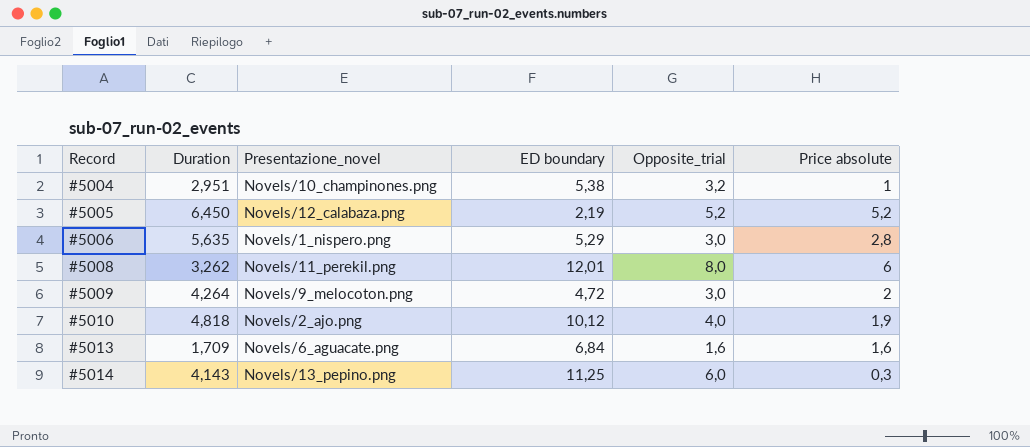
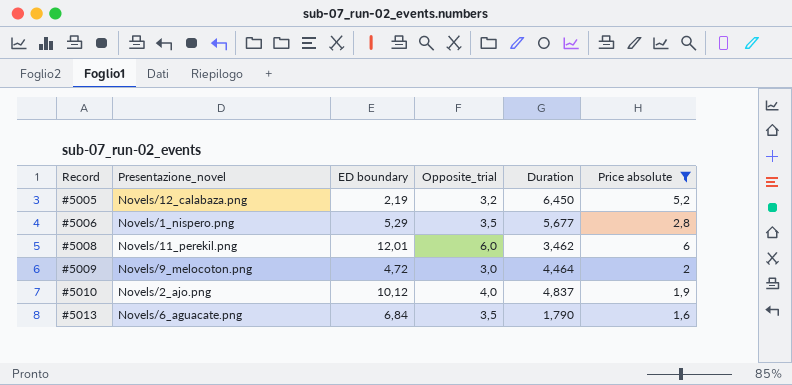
filter: none -> Price absolute >= 1,6
column Duration | position: 2 -> 5
#5005 | Opposite_trial: 5,2 -> 3,2
#5006 | Opposite_trial: 3,0 -> 3,5
#5006 | Duration: 5,635 -> 5,677
#5008 | Opposite_trial: 8,0 -> 6,0
#5008 | Duration: 3,262 -> 3,462
#5009 | Duration: 4,264 -> 4,464
#5010 | Duration: 4,818 -> 4,837
#5013 | Opposite_trial: 1,6 -> 3,5
#5013 | Duration: 1,709 -> 1,790

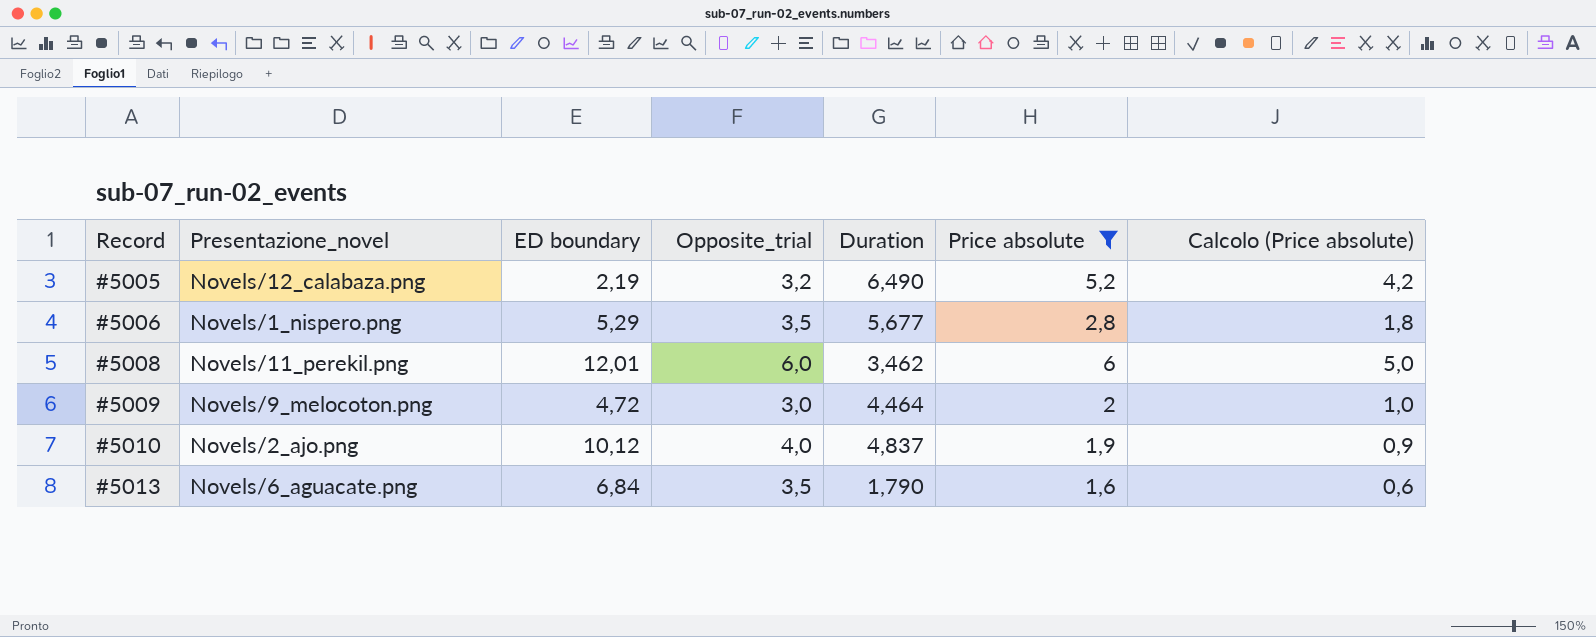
column Calcolo (Price absolute) | formula: none -> [Price absolute] - 1
#5005 | Duration: 6,450 -> 6,490

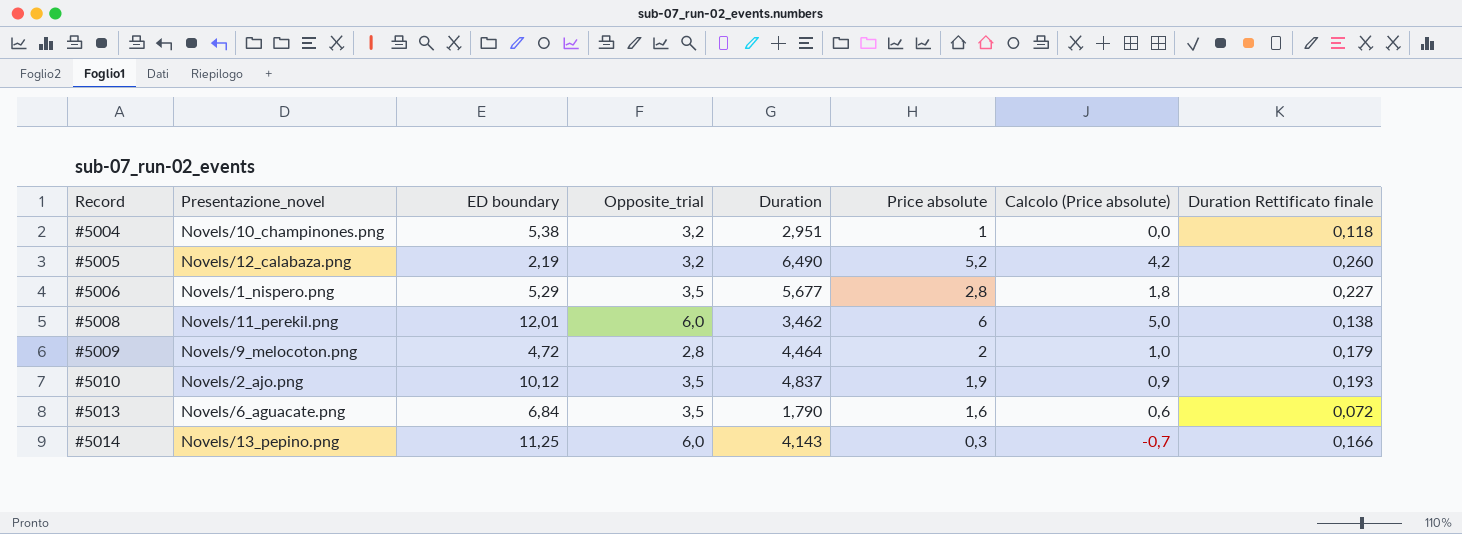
filter: Price absolute >= 1,6 -> none
column Duration Rettificato finale | formula: none -> [Duration] * 0,04
#5009 | Opposite_trial: 3,0 -> 2,8
#5010 | Opposite_trial: 4,0 -> 3,5

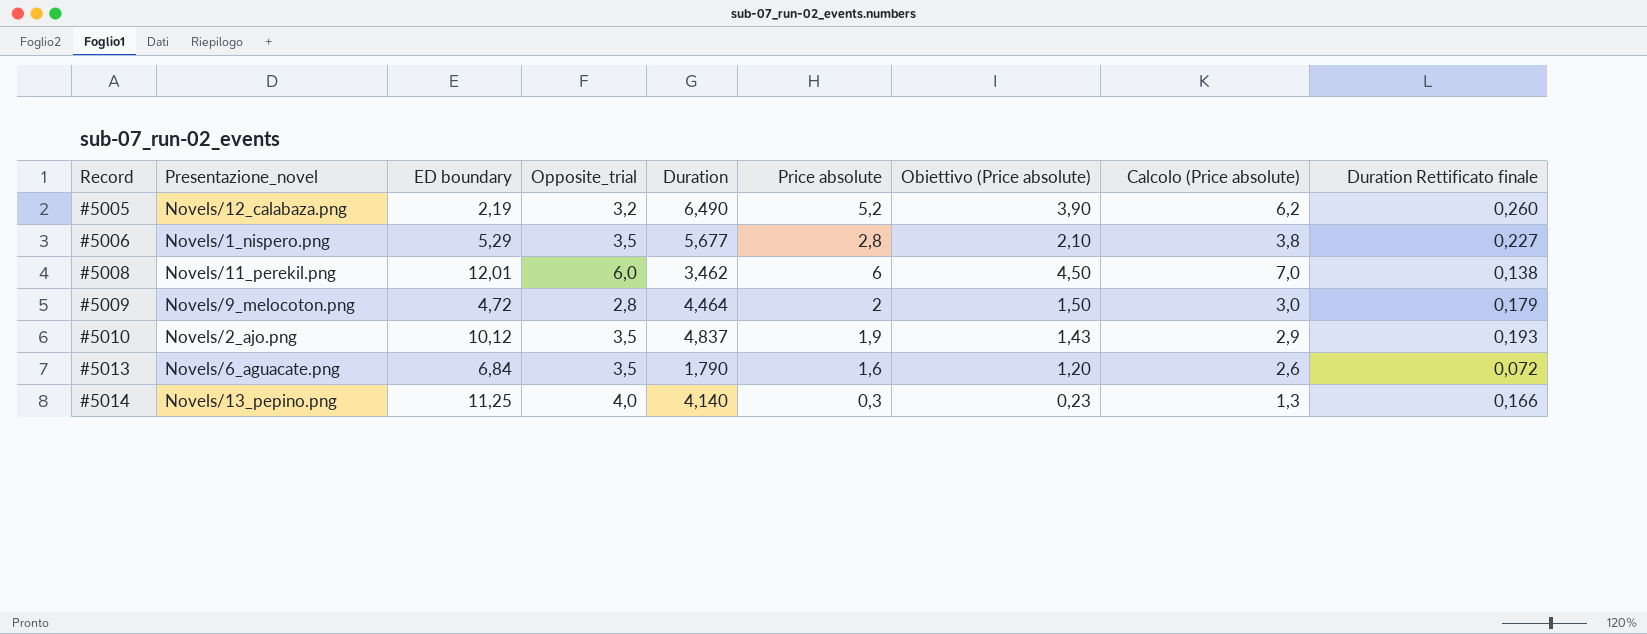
column Obiettivo (Price absolute) | formula: none -> [Price absolute] * 0,75
column Calcolo (Price absolute) | formula: [Price absolute] - 1 -> [Price absolute] + 1
row #5004: Novels/10_champinones.png | 5,38 | 3,2 | 2,951 | 1 | 0,0 | 0,118 -> none
#5014 | Opposite_trial: 6,0 -> 4,0
#5014 | Duration: 4,143 -> 4,140

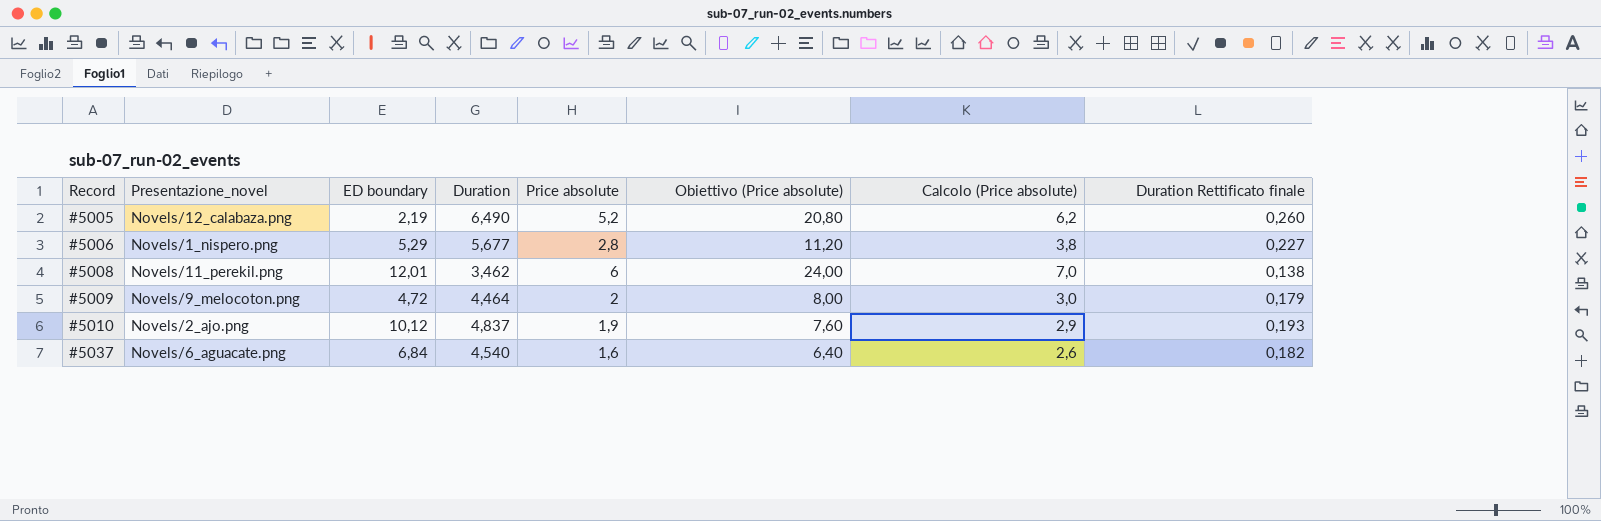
column Opposite_trial | position: 4 -> none
column Obiettivo (Price absolute) | formula: [Price absolute] * 0,75 -> [Price absolute] * 4
row #5013: Novels/6_aguacate.png | 6,84 | 3,5 | 1,790 | 1,6 | 1,20 | 2,6 | 0,072 -> none
row #5014: Novels/13_pepino.png | 11,25 | 4,0 | 4,140 | 0,3 | 0,23 | 1,3 | 0,166 -> none
row #5037: none -> Novels/6_aguacate.png | 6,84 | 4,540 | 1,6 | 6,40 | 2,6 | 0,182

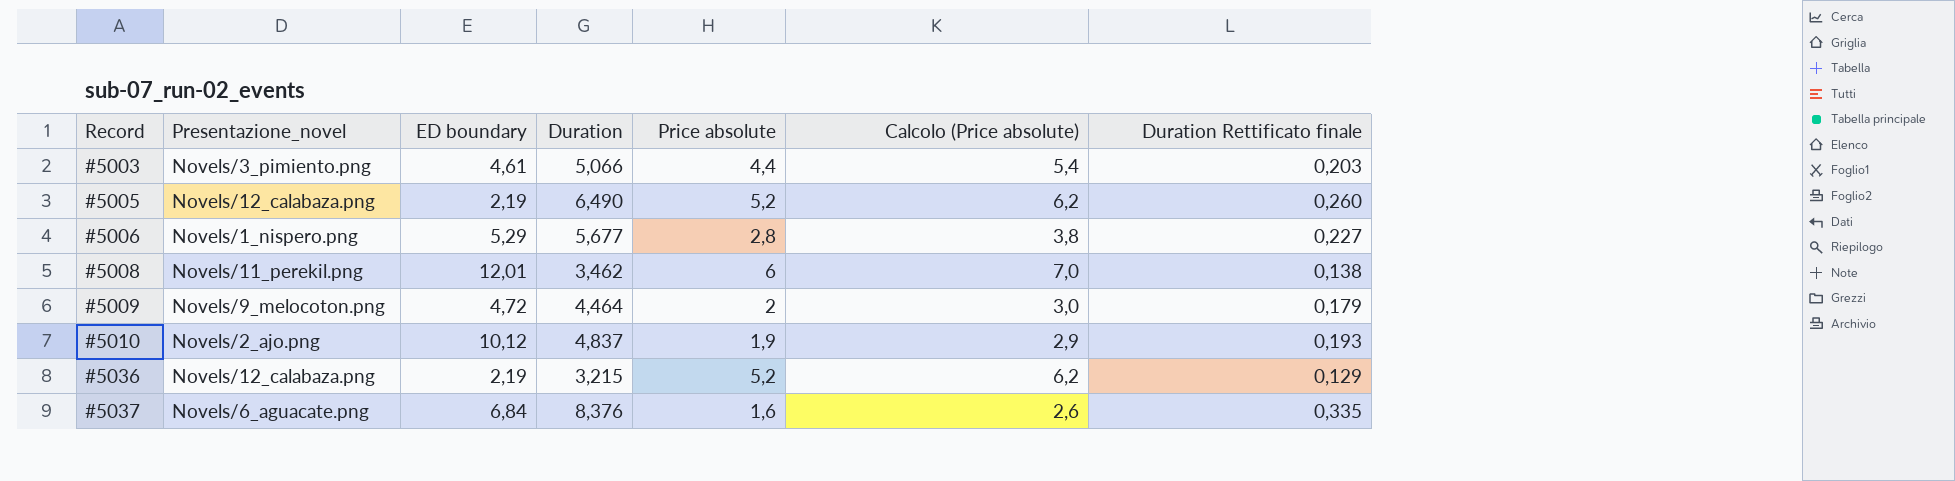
column Obiettivo (Price absolute) | formula: [Price absolute] * 4 -> none
row #5003: none -> Novels/3_pimiento.png | 4,61 | 5,066 | 4,4 | 5,4 | 0,203
row #5036: none -> Novels/12_calabaza.png | 2,19 | 3,215 | 5,2 | 6,2 | 0,129
#5037 | Duration: 4,540 -> 8,376
#5037 | Duration Rettificato finale: 0,182 -> 0,335

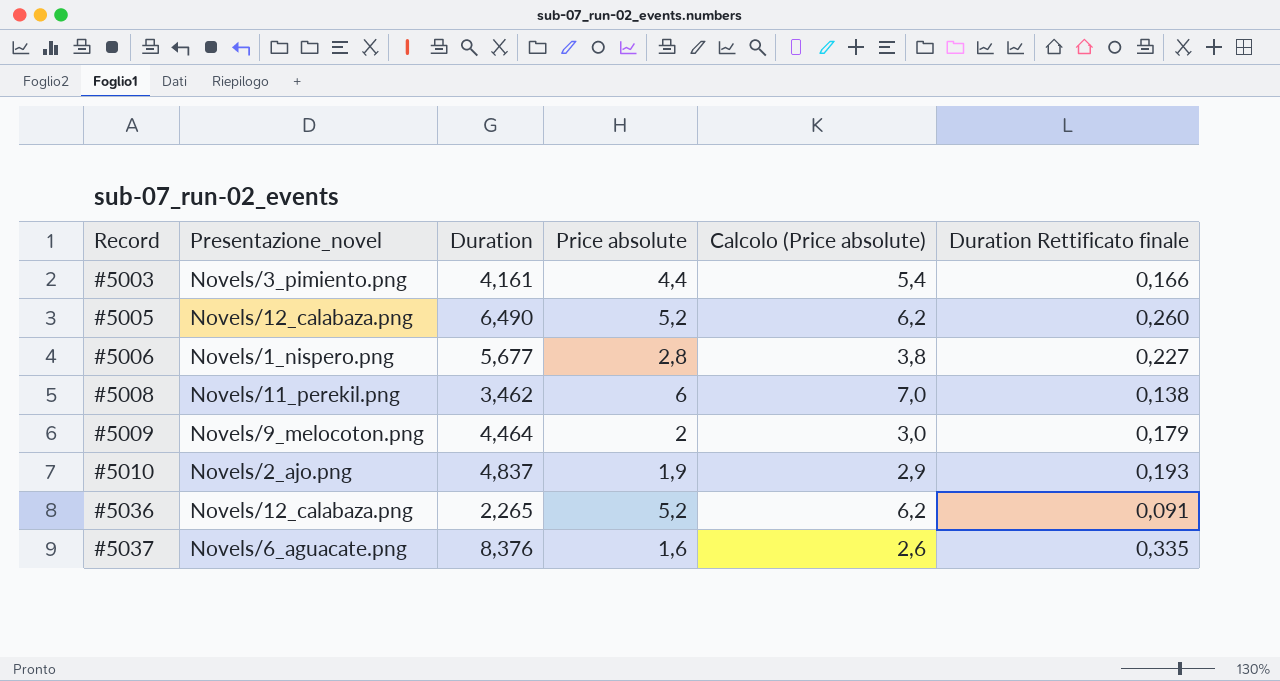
column ED boundary | position: 3 -> none
#5003 | Duration: 5,066 -> 4,161
#5003 | Duration Rettificato finale: 0,203 -> 0,166
#5036 | Duration: 3,215 -> 2,265
#5036 | Duration Rettificato finale: 0,129 -> 0,091

